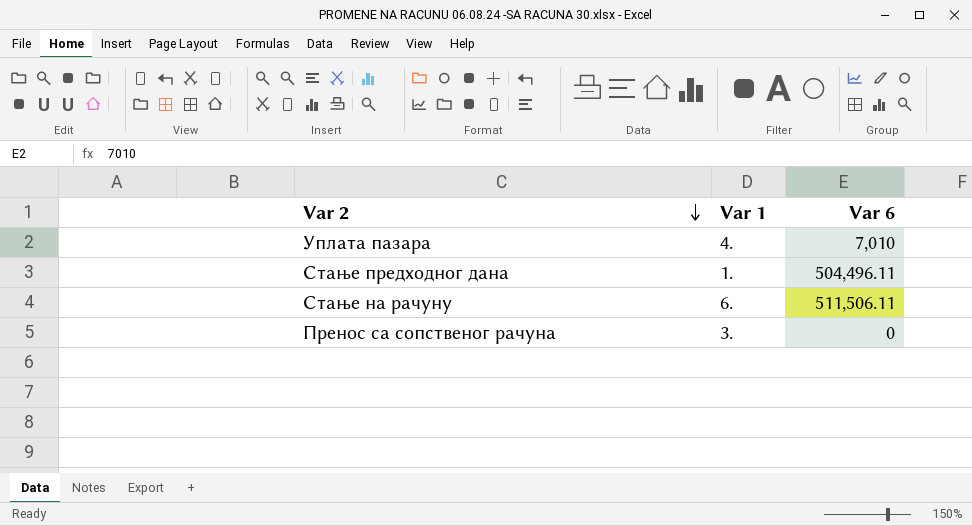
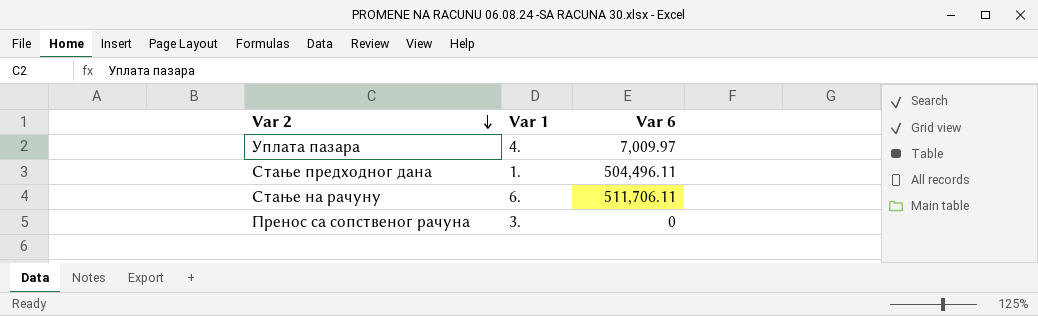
Уплата пазара | Var 6: 7,010 -> 7,009.97
Стање на рачуну | Var 6: 511,506.11 -> 511,706.11

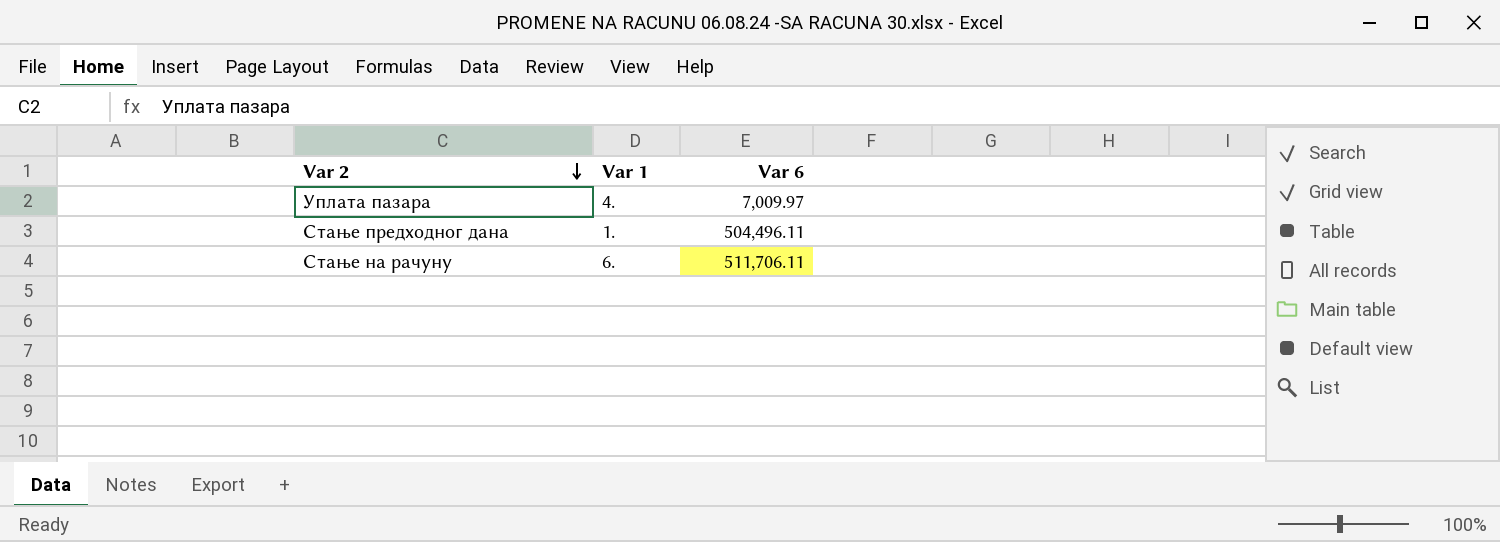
row Пренос са сопственог рачуна: 3. | 0 -> none

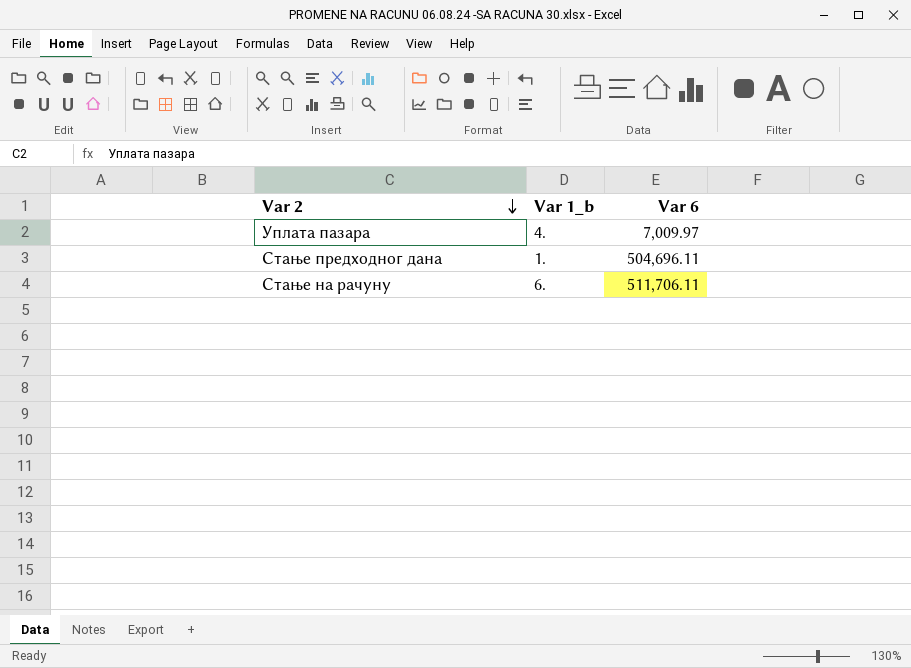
column name: Var 1 -> Var 1_b
Стање предходног дана | Var 6: 504,496.11 -> 504,696.11

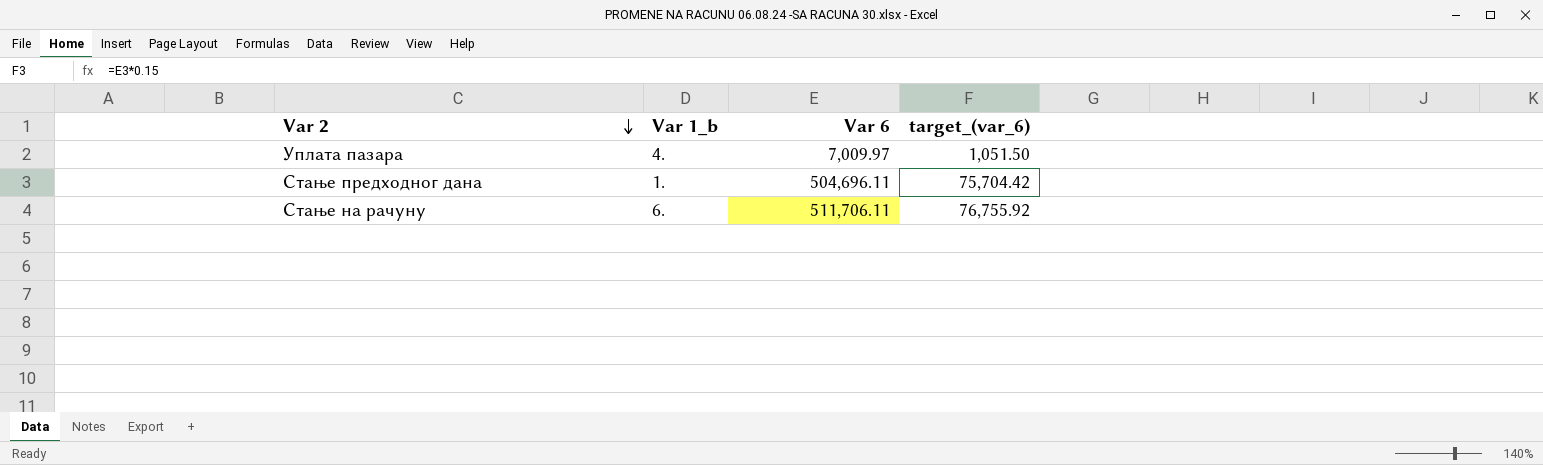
column target_(var_6) | formula: none -> [Var 6] * 0.15

